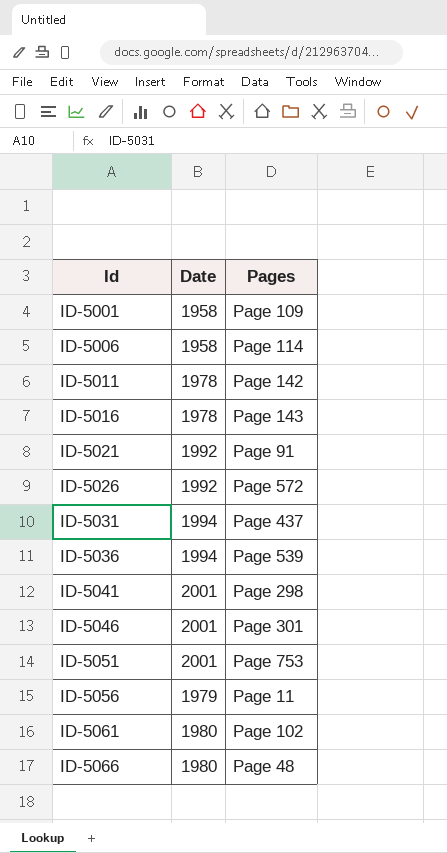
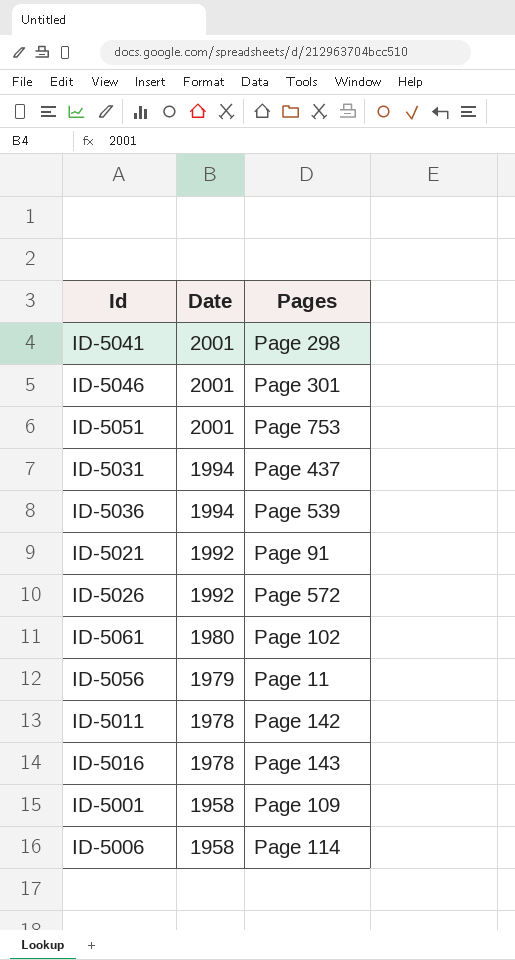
row order: Id ascending -> Date descending
row ID-5066: 1980 | Page 48 -> none

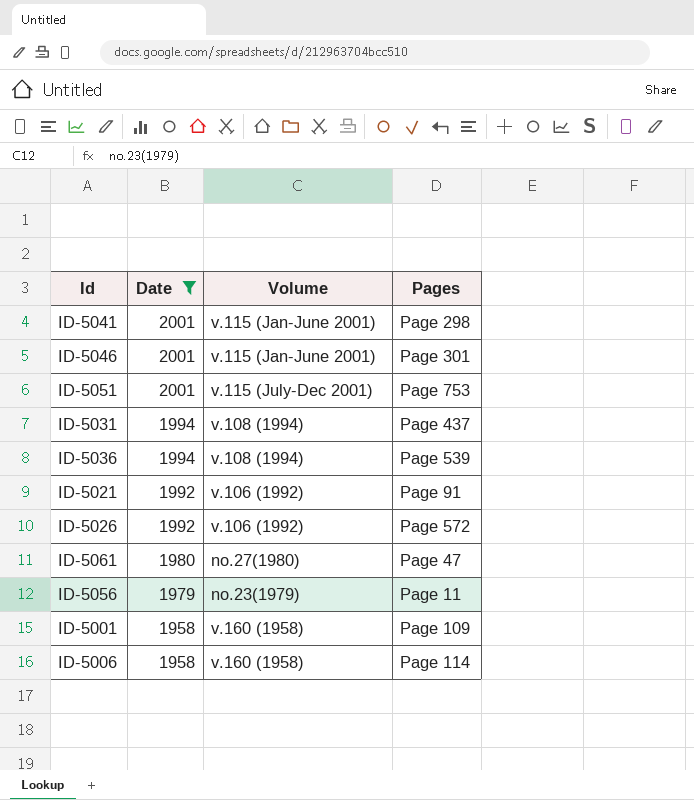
filter: none -> Date != 1978
column Volume | position: none -> 3
ID-5061 | Pages: Page 102 -> Page 47

